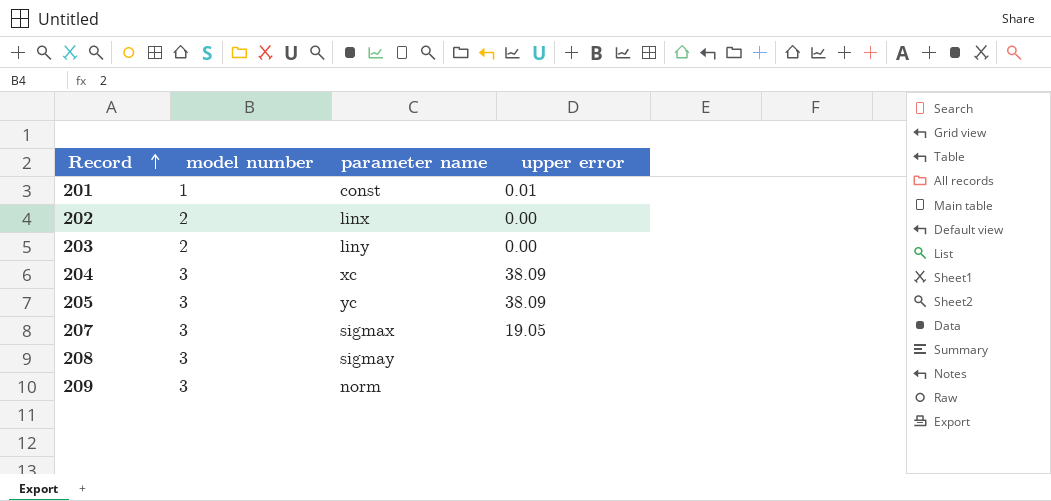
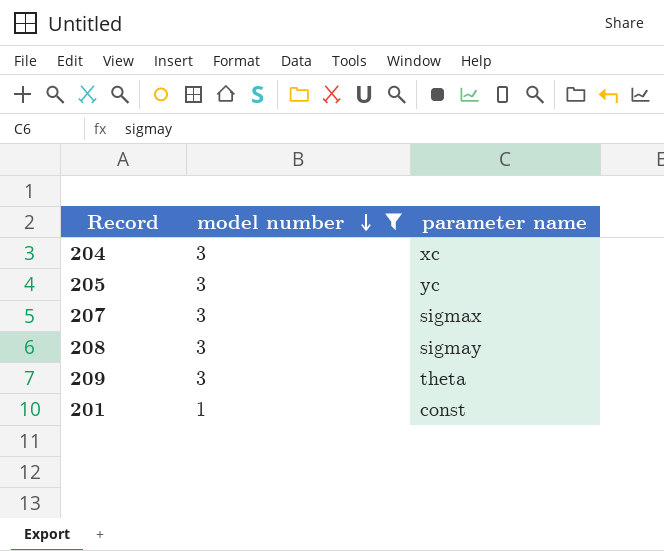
filter: none -> model number != 2
row order: Record ascending -> model number descending
column upper error | position: 4 -> none
209 | parameter name: norm -> theta

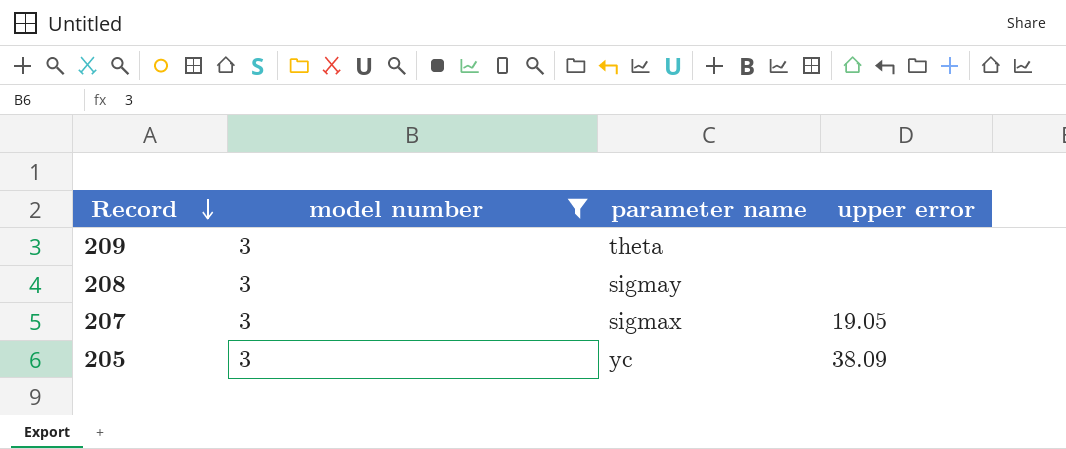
row order: model number descending -> Record descending
column upper error | position: none -> 4
row 204: 3 | xc -> none
row 201: 1 | const -> none

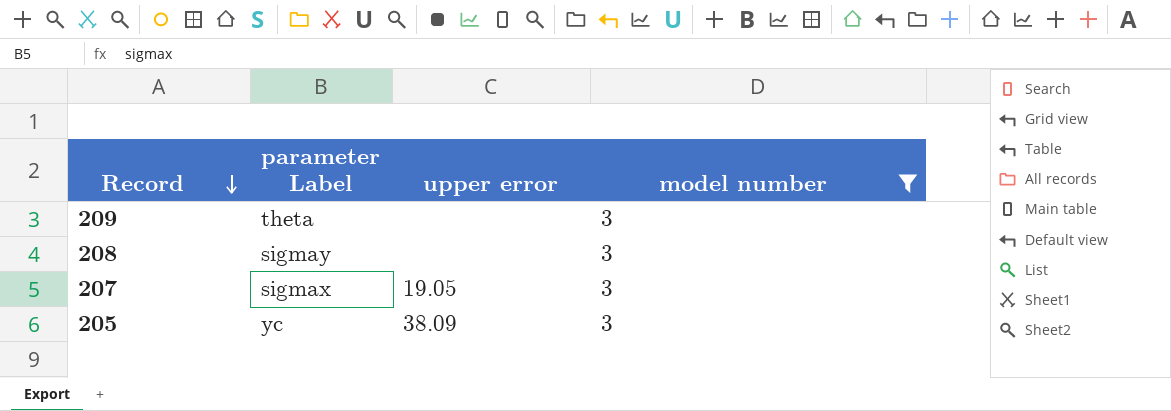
column name: parameter name -> parameter Label
column model number | position: 2 -> 4

